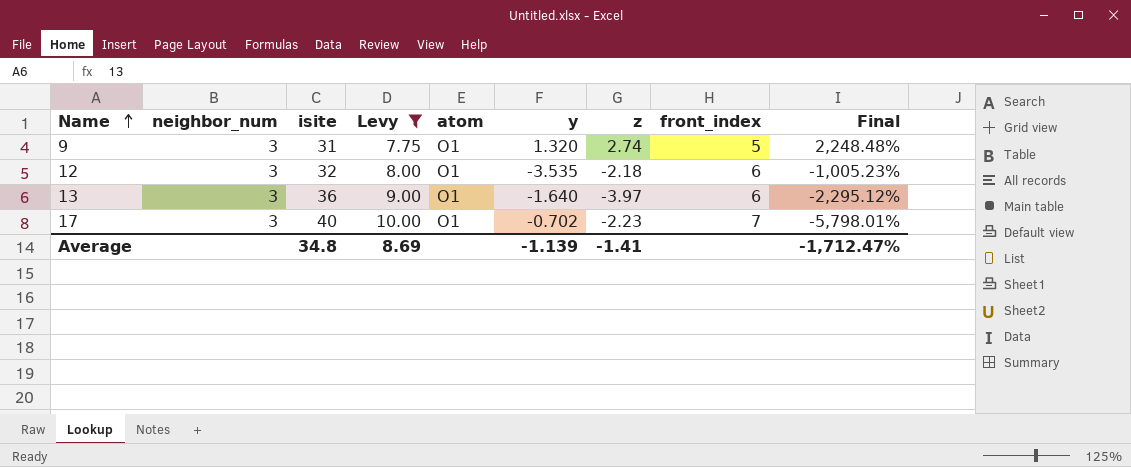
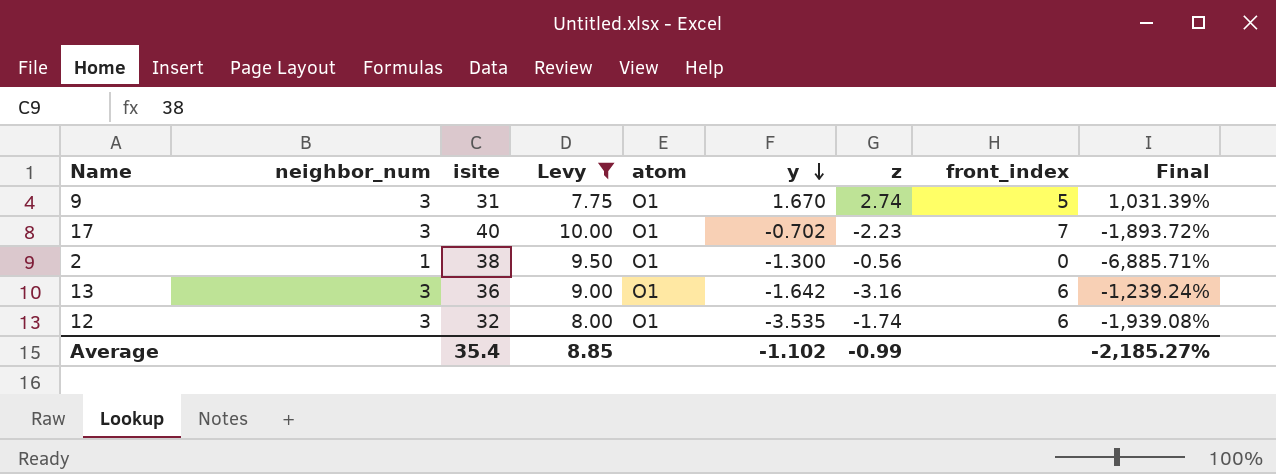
row order: Name ascending -> y descending
column Final | formula: ([isite] - [y]) / [y] -> ([isite] - [z]) / [z]
9 | y: 1.320 -> 1.670
row 2: none -> 1 | 38 | 9.50 | O1 | -1.300 | -0.56 | 0 | -6,885.71%
13 | y: -1.640 -> -1.642
13 | z: -3.97 -> -3.16
12 | z: -2.18 -> -1.74
Average | isite: 34.8 -> 35.4
Average | Levy: 8.69 -> 8.85
Average | y: -1.139 -> -1.102
Average | z: -1.41 -> -0.99
Average | Final: -1,712.47% -> -2,185.27%

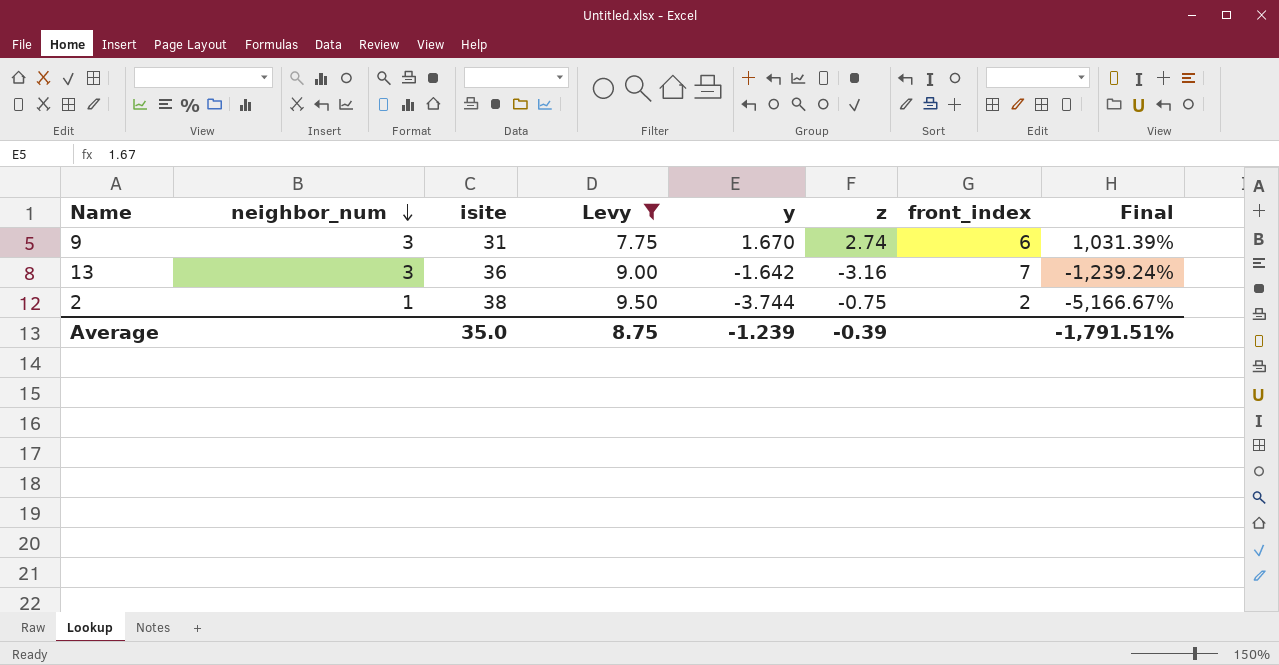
row order: y descending -> neighbor_num descending
column atom | position: 5 -> none
row 17: 3 | 40 | 10.00 | O1 | -0.702 | -2.23 | 7 | -1,893.72% -> none
row 12: 3 | 32 | 8.00 | O1 | -3.535 | -1.74 | 6 | -1,939.08% -> none
9 | front_index: 5 -> 6
13 | front_index: 6 -> 7
2 | y: -1.300 -> -3.744
2 | z: -0.56 -> -0.75
2 | front_index: 0 -> 2
2 | Final: -6,885.71% -> -5,166.67%
Average | isite: 35.4 -> 35.0
Average | Levy: 8.85 -> 8.75
Average | y: -1.102 -> -1.239
Average | z: -0.99 -> -0.39
Average | Final: -2,185.27% -> -1,791.51%

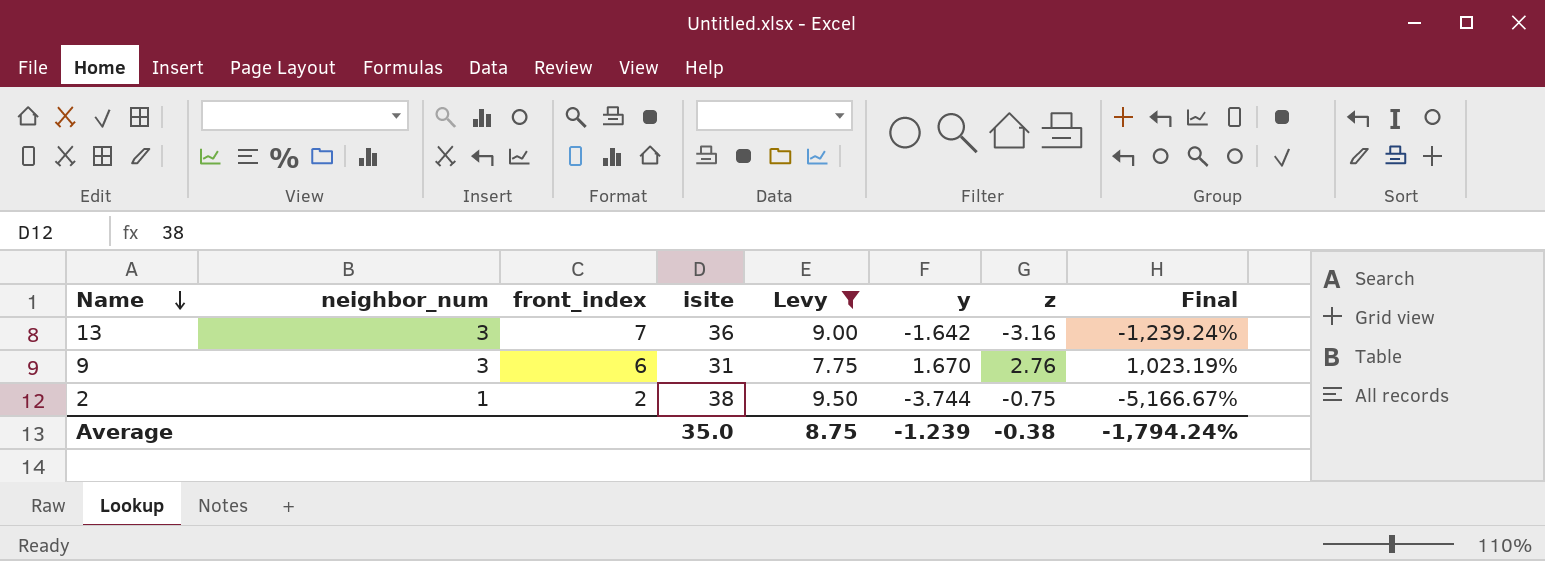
row order: neighbor_num descending -> Name descending
column front_index | position: 7 -> 3
9 | z: 2.74 -> 2.76
9 | Final: 1,031.39% -> 1,023.19%
Average | z: -0.39 -> -0.38
Average | Final: -1,791.51% -> -1,794.24%

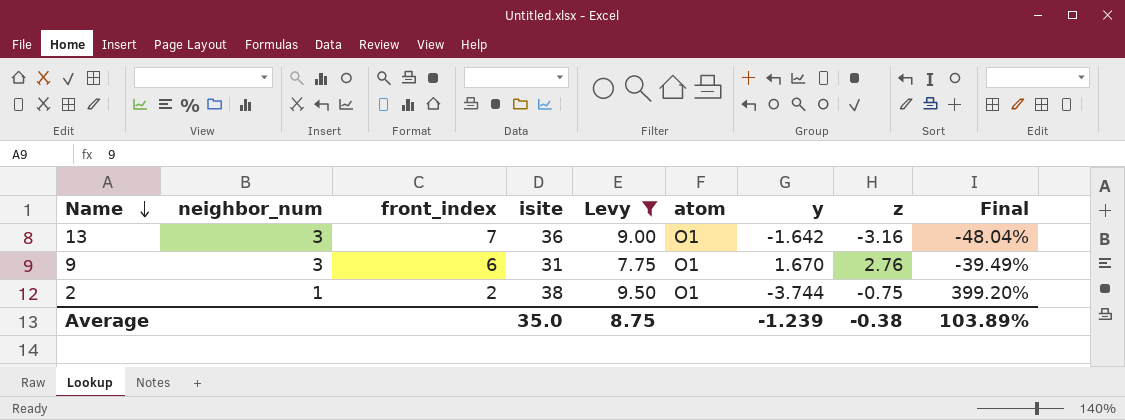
column atom | position: none -> 6
column Final | formula: ([isite] - [z]) / [z] -> ([y] - [z]) / [z]
Average | Final: -1,794.24% -> 103.89%

